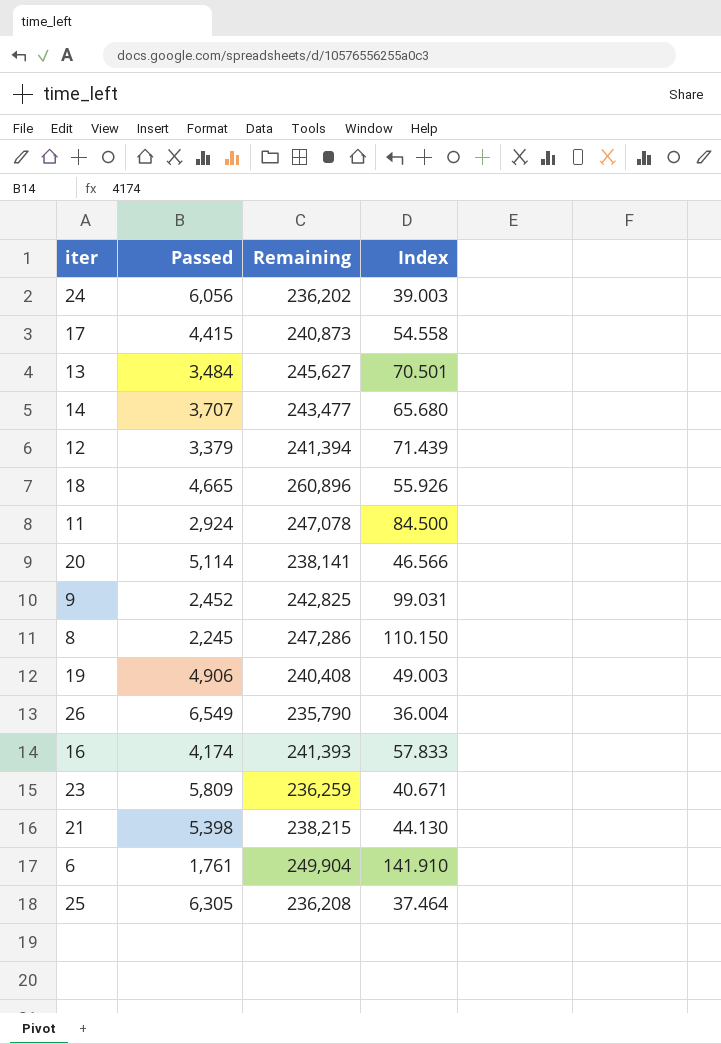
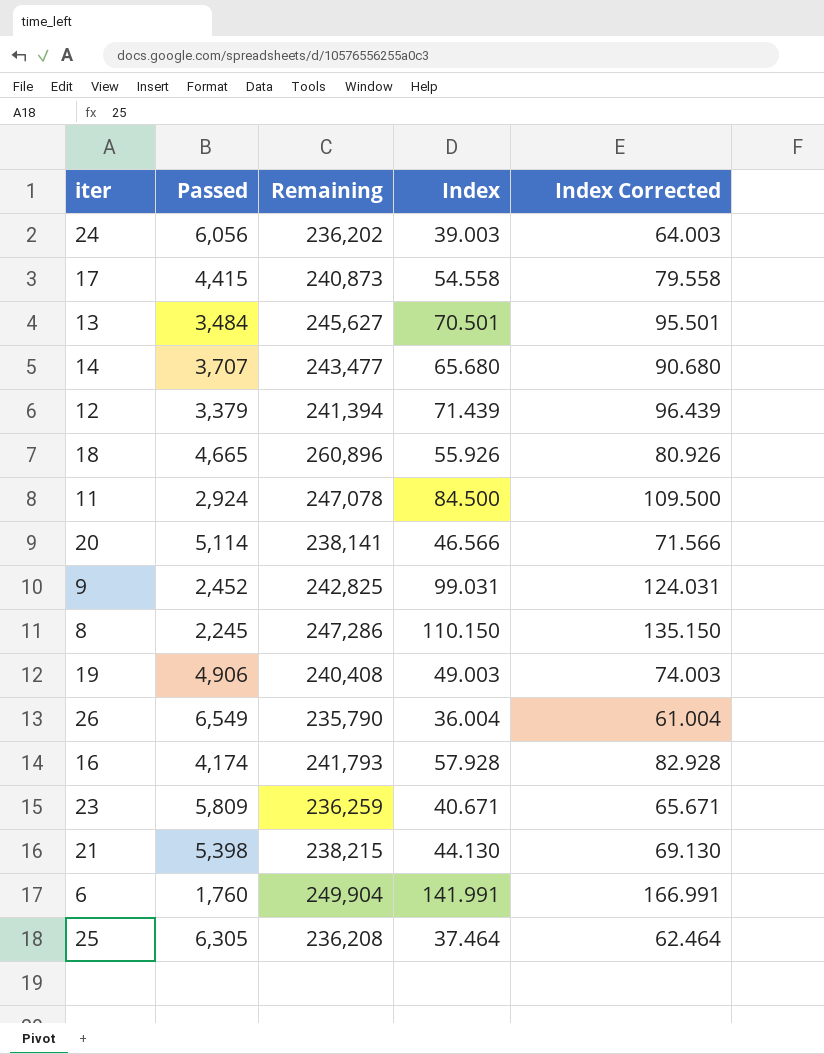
column Index Corrected | formula: none -> [Index] + 25
16 | Remaining: 241,393 -> 241,793
16 | Index: 57.833 -> 57.928
6 | Passed: 1,761 -> 1,760
6 | Index: 141.910 -> 141.991

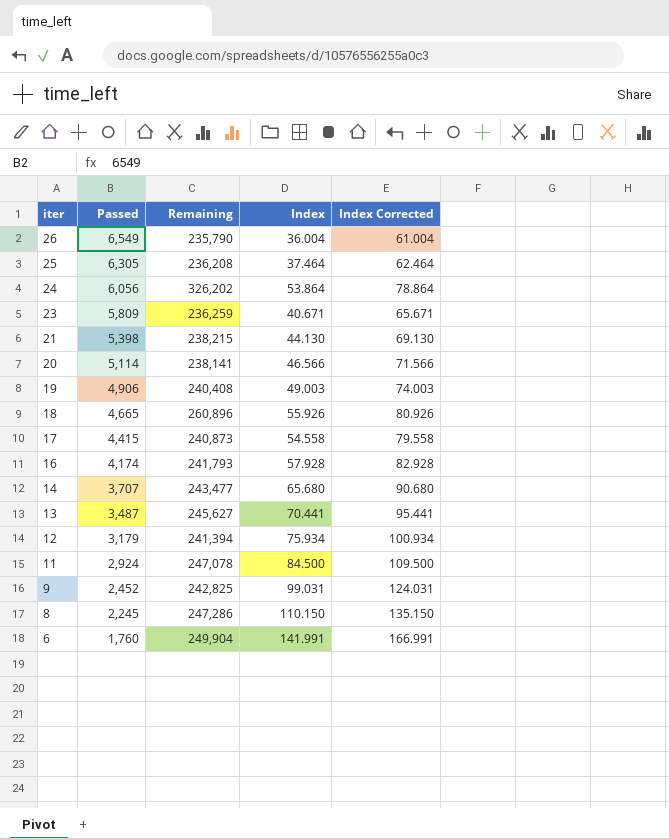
row order: none -> iter descending
24 | Remaining: 236,202 -> 326,202
24 | Index: 39.003 -> 53.864
24 | Index Corrected: 64.003 -> 78.864
13 | Passed: 3,484 -> 3,487
13 | Index: 70.501 -> 70.441
13 | Index Corrected: 95.501 -> 95.441
12 | Passed: 3,379 -> 3,179
12 | Index: 71.439 -> 75.934
12 | Index Corrected: 96.439 -> 100.934

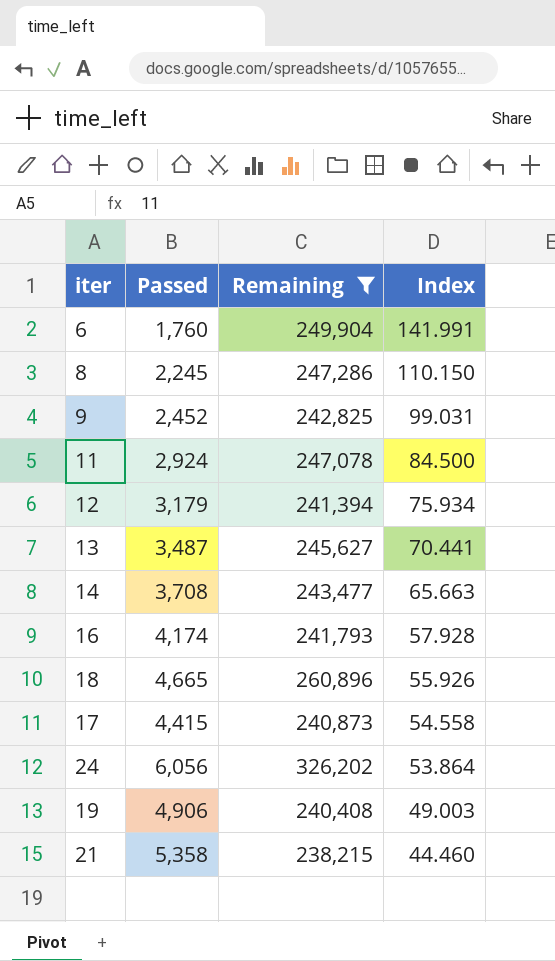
filter: none -> Remaining >= 238,215
row order: iter descending -> Index descending
column Index Corrected | formula: [Index] + 25 -> none
14 | Passed: 3,707 -> 3,708
14 | Index: 65.680 -> 65.663
21 | Passed: 5,398 -> 5,358
21 | Index: 44.130 -> 44.460

